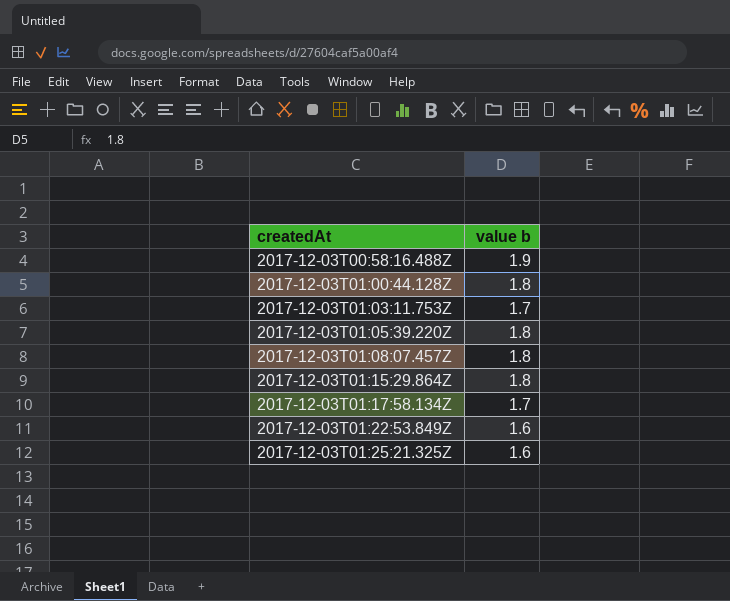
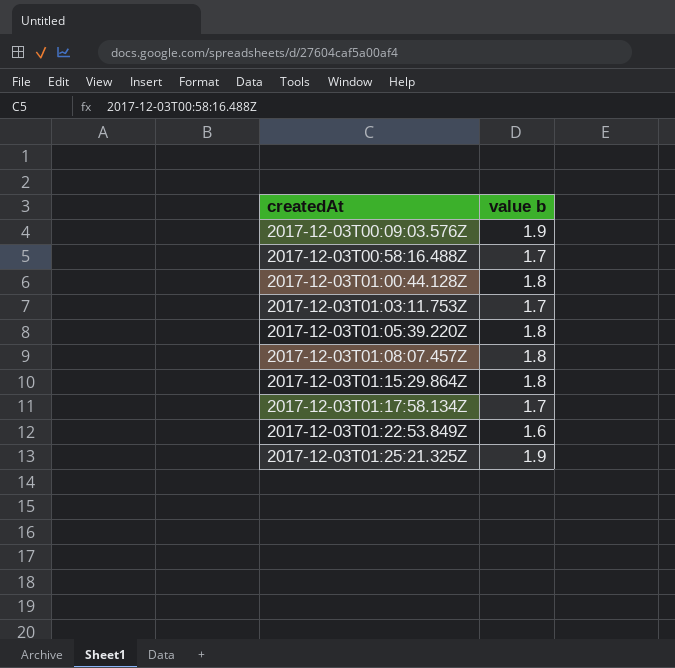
row 2017-12-03T00:09:03.576Z: none -> 1.9
2017-12-03T00:58:16.488Z | value b: 1.9 -> 1.7
2017-12-03T01:25:21.325Z | value b: 1.6 -> 1.9

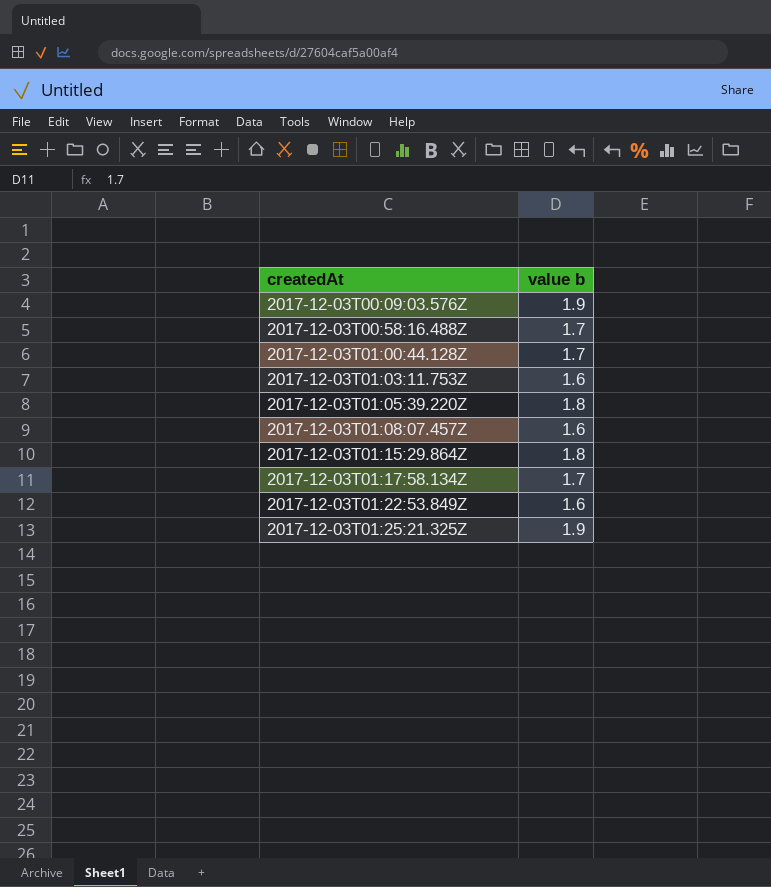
2017-12-03T01:00:44.128Z | value b: 1.8 -> 1.7
2017-12-03T01:03:11.753Z | value b: 1.7 -> 1.6
2017-12-03T01:08:07.457Z | value b: 1.8 -> 1.6

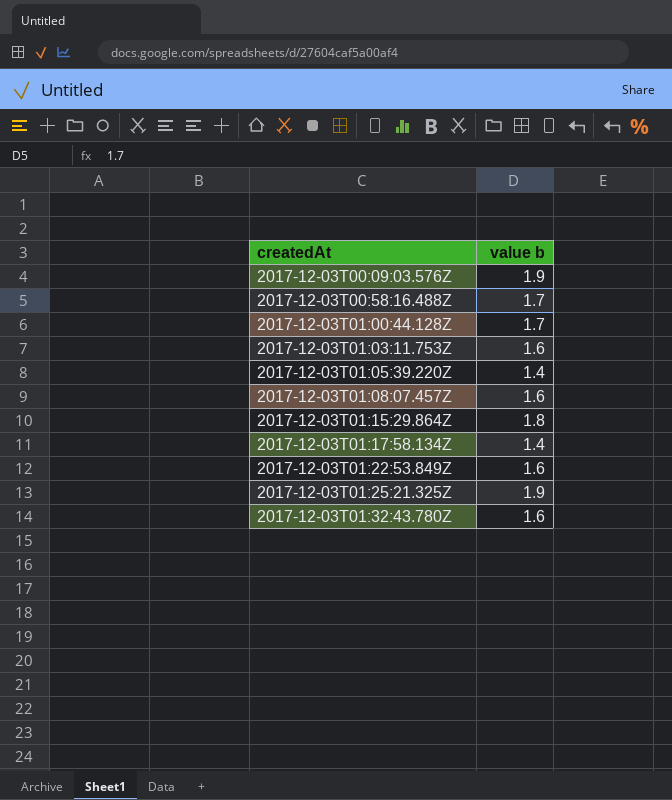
2017-12-03T01:05:39.220Z | value b: 1.8 -> 1.4
2017-12-03T01:17:58.134Z | value b: 1.7 -> 1.4
row 2017-12-03T01:32:43.780Z: none -> 1.6

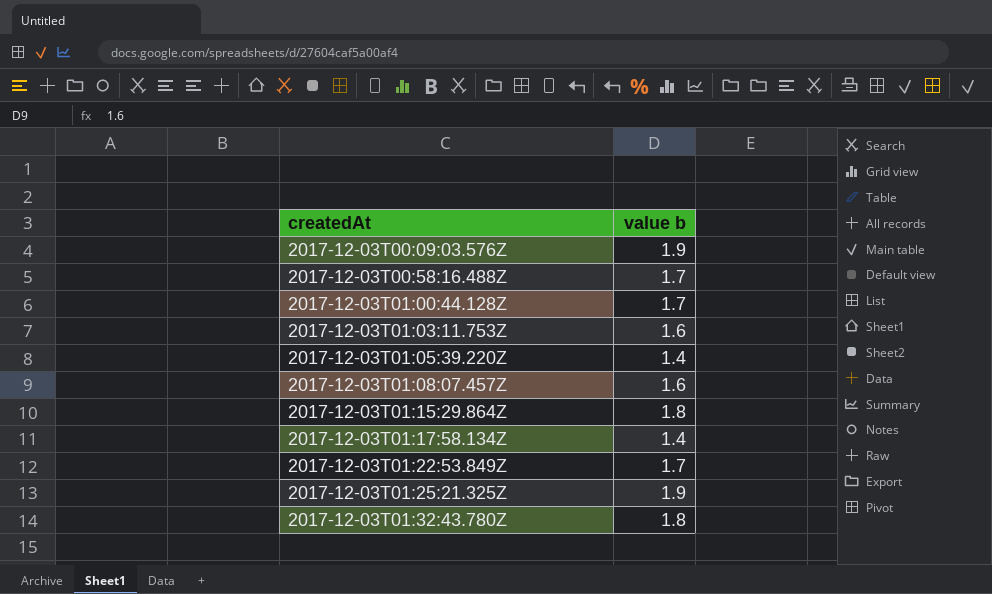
2017-12-03T01:22:53.849Z | value b: 1.6 -> 1.7
2017-12-03T01:32:43.780Z | value b: 1.6 -> 1.8

